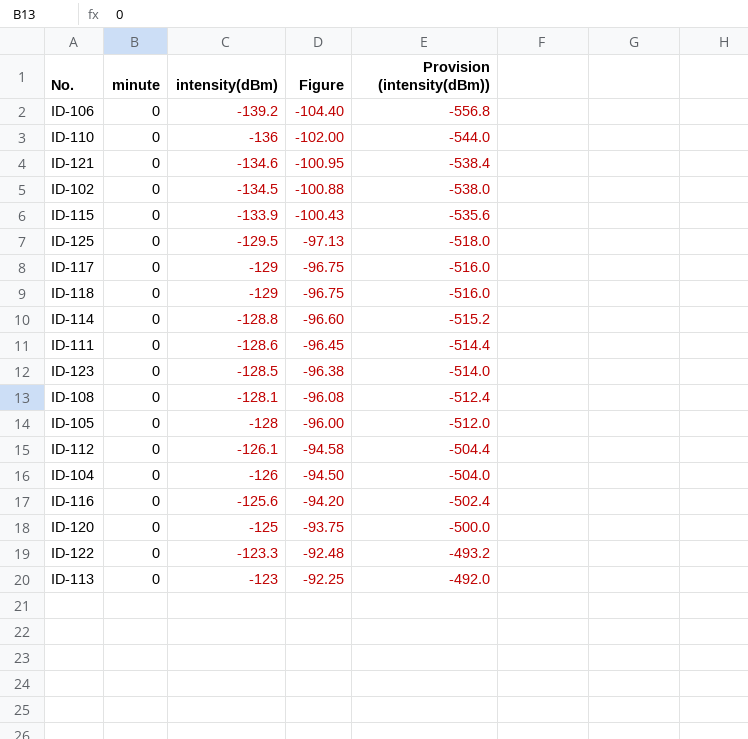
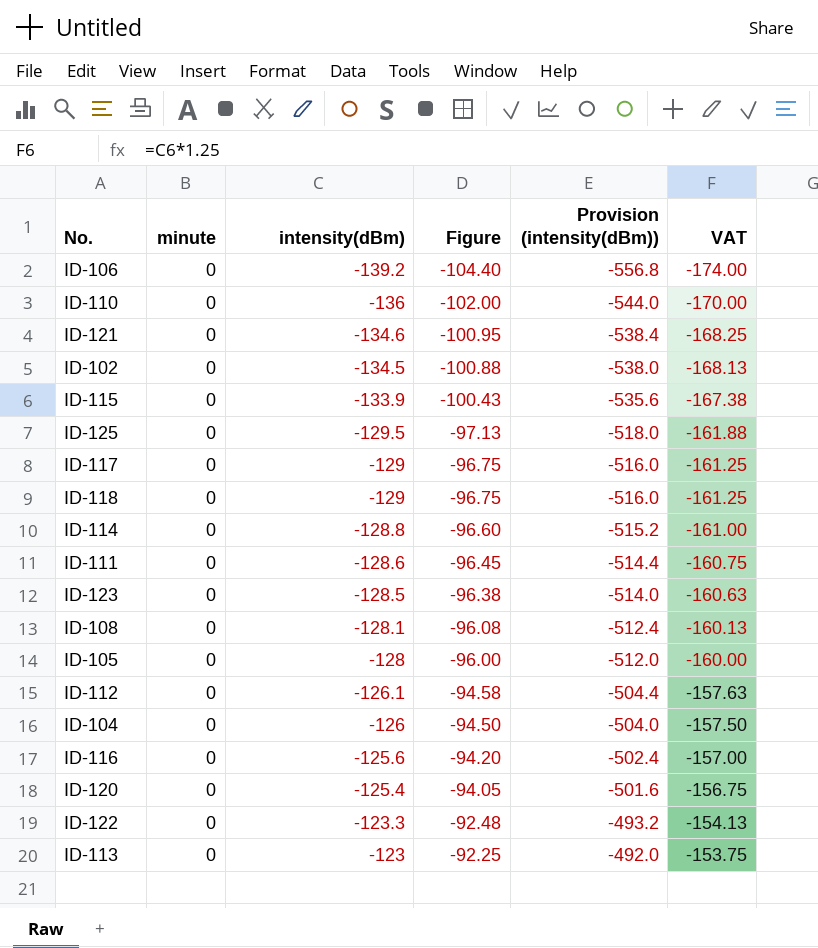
column VAT | formula: none -> [intensity(dBm)] * 1.25
ID-120 | intensity(dBm): -125 -> -125.4
ID-120 | Figure: -93.75 -> -94.05
ID-120 | Provision (intensity(dBm)): -500.0 -> -501.6

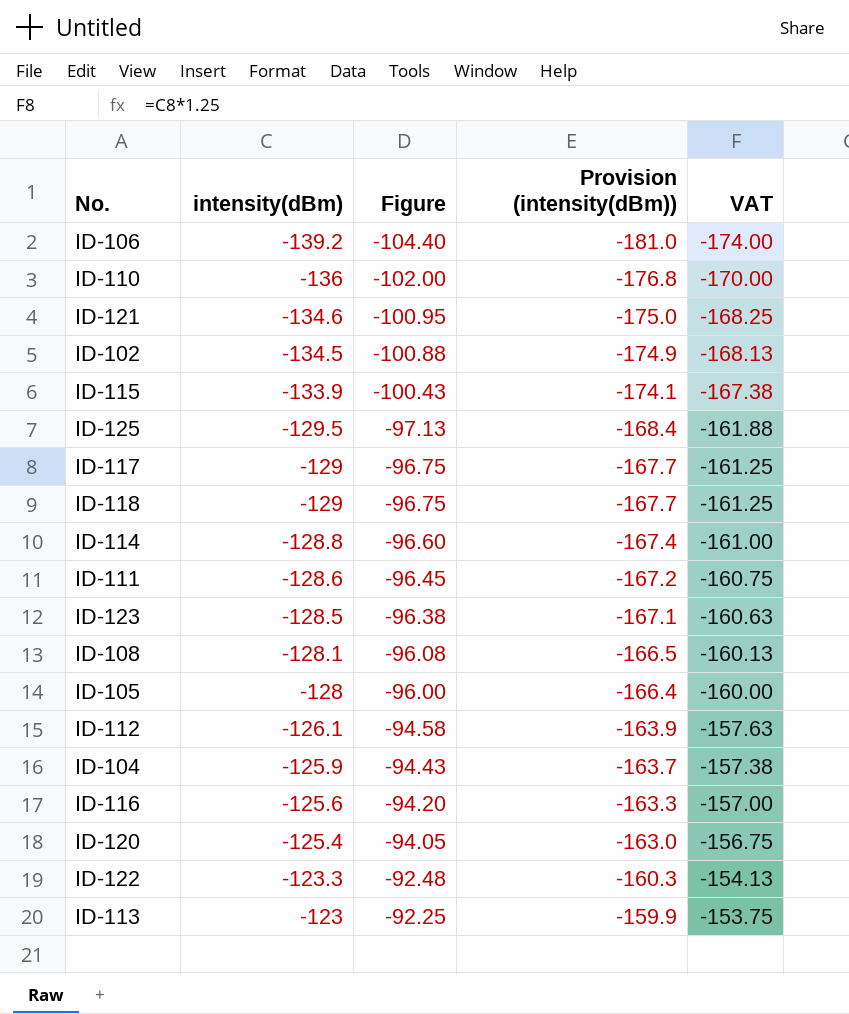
column minute | position: 2 -> none
column Provision (intensity(dBm)) | formula: [intensity(dBm)] * 4 -> [intensity(dBm)] * 1.3
ID-104 | intensity(dBm): -126 -> -125.9
ID-104 | Figure: -94.50 -> -94.43
ID-104 | VAT: -157.50 -> -157.38

